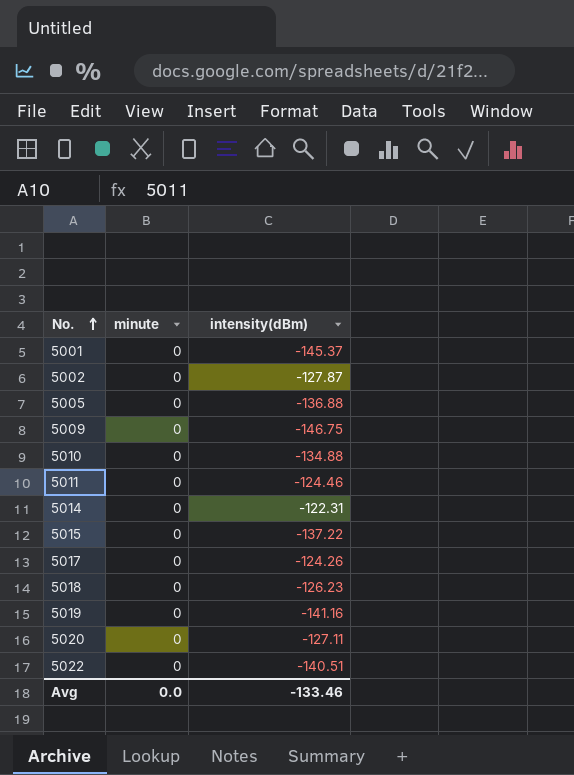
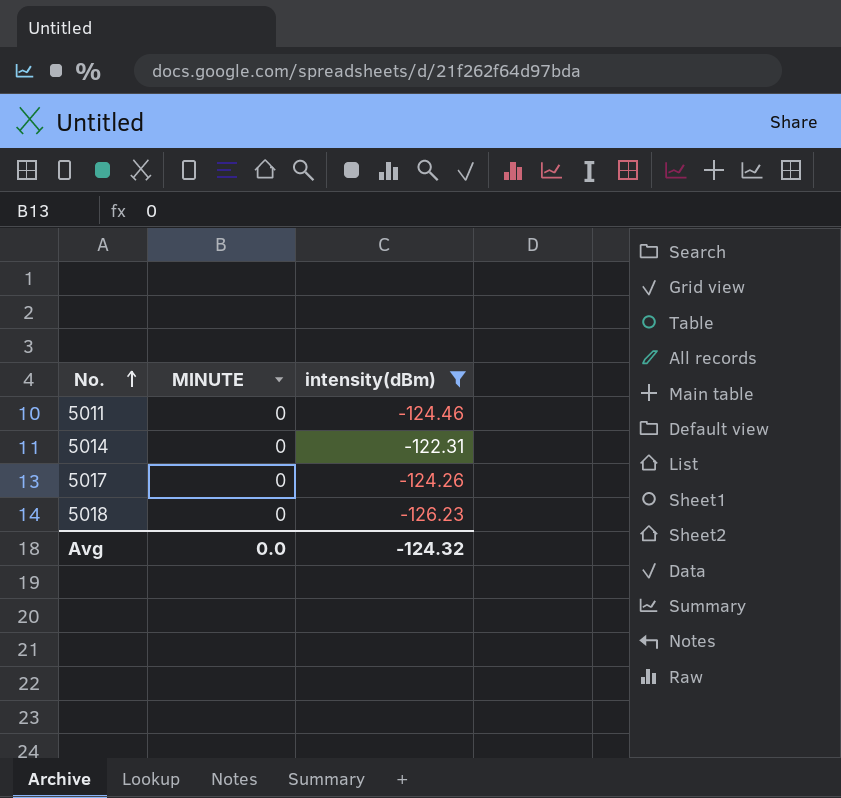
filter: none -> intensity(dBm) >= -126.23
column name: minute -> MINUTE
Avg | intensity(dBm): -133.46 -> -124.32

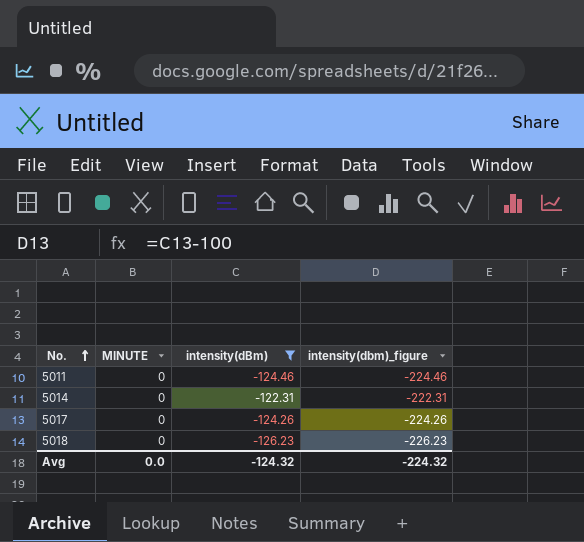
column intensity(dbm)_figure | formula: none -> [intensity(dBm)] - 100

